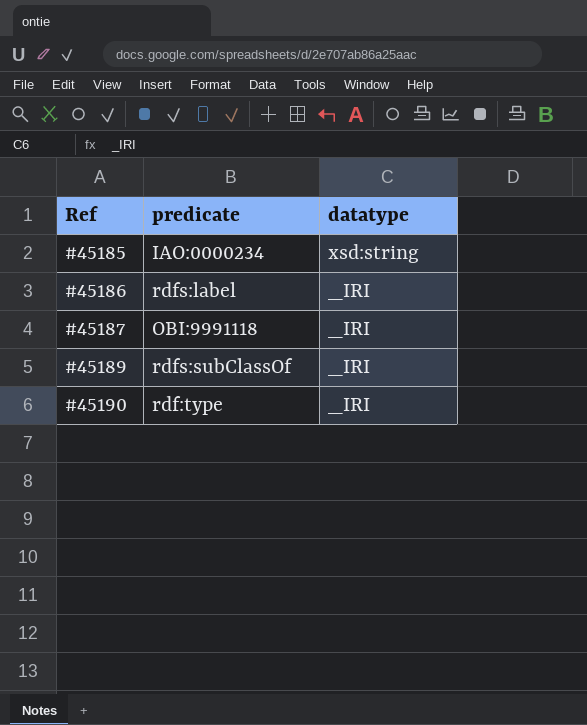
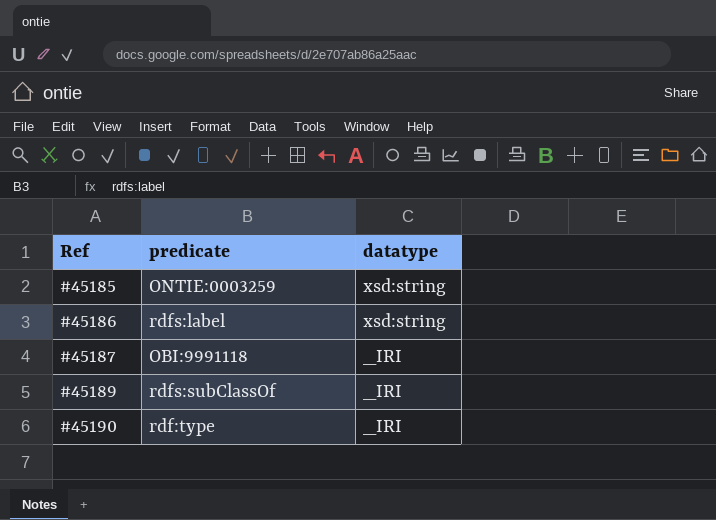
#45185 | predicate: IAO:0000234 -> ONTIE:0003259
#45186 | datatype: _IRI -> xsd:string

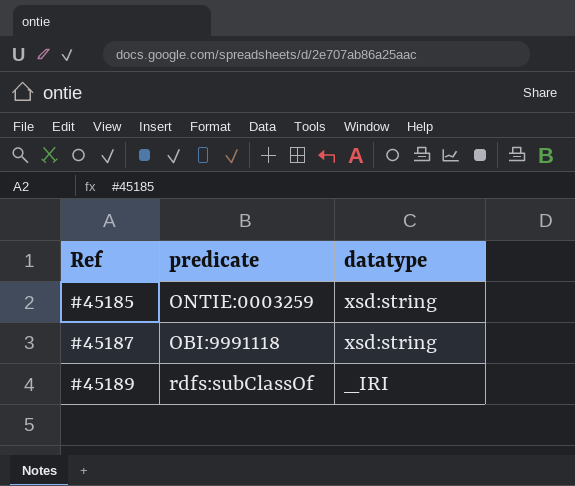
row #45186: rdfs:label | xsd:string -> none
row #45190: rdf:type | _IRI -> none
#45187 | datatype: _IRI -> xsd:string

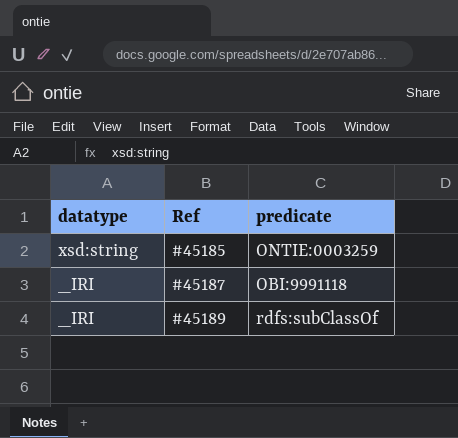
column datatype | position: 3 -> 1
#45187 | datatype: xsd:string -> _IRI

